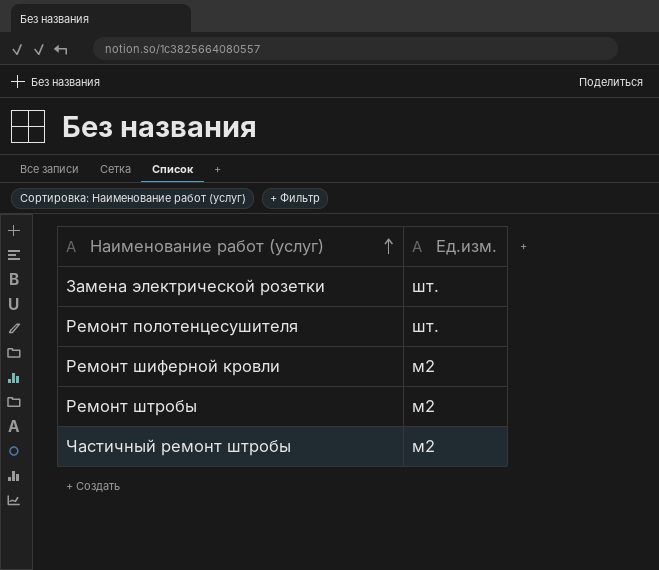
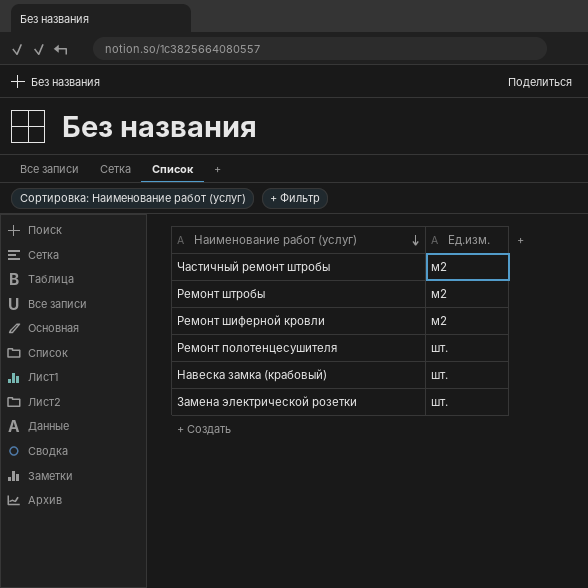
row order: Наименование работ (услуг) ascending -> Наименование работ (услуг) descending
row Навеска замка (крабовый): none -> шт.

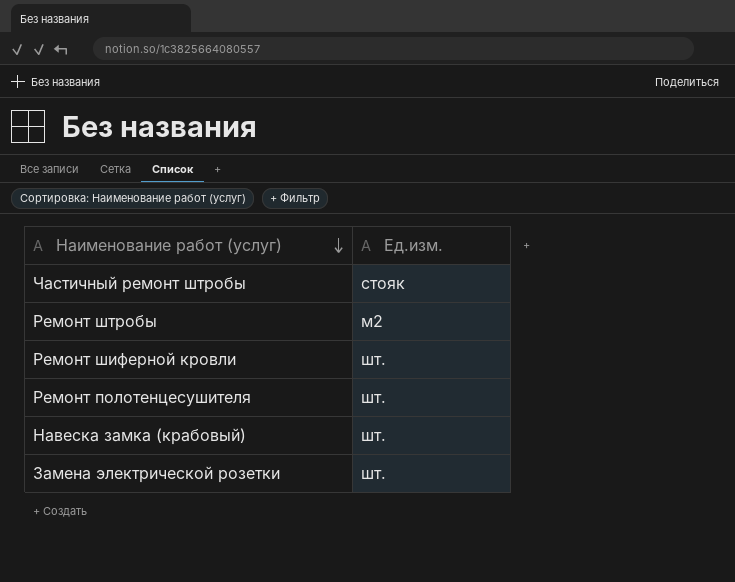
Частичный ремонт штробы | Ед.изм.: м2 -> стояк
Ремонт шиферной кровли | Ед.изм.: м2 -> шт.

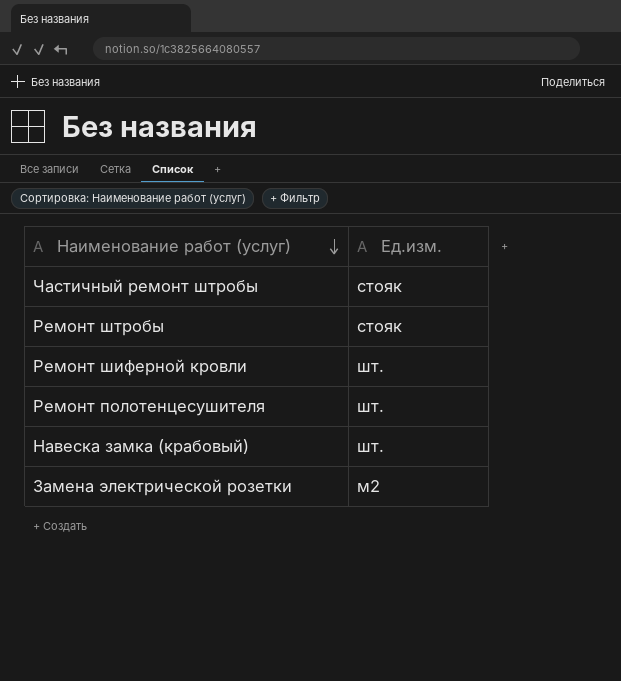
Ремонт штробы | Ед.изм.: м2 -> стояк
Замена электрической розетки | Ед.изм.: шт. -> м2

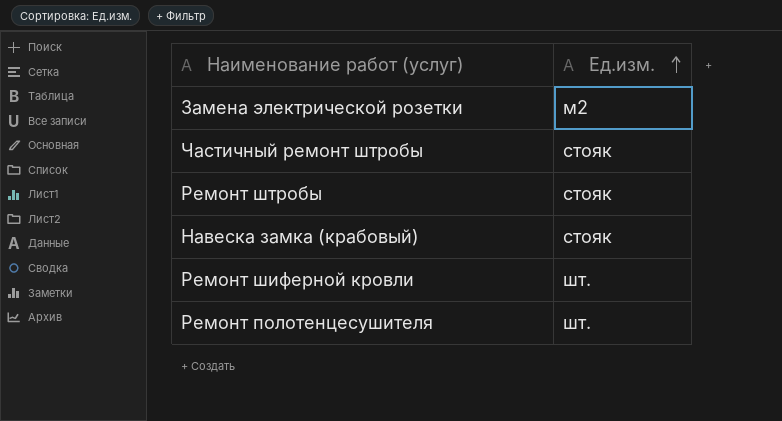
row order: Наименование работ (услуг) descending -> Ед.изм. ascending
Навеска замка (крабовый) | Ед.изм.: шт. -> стояк

